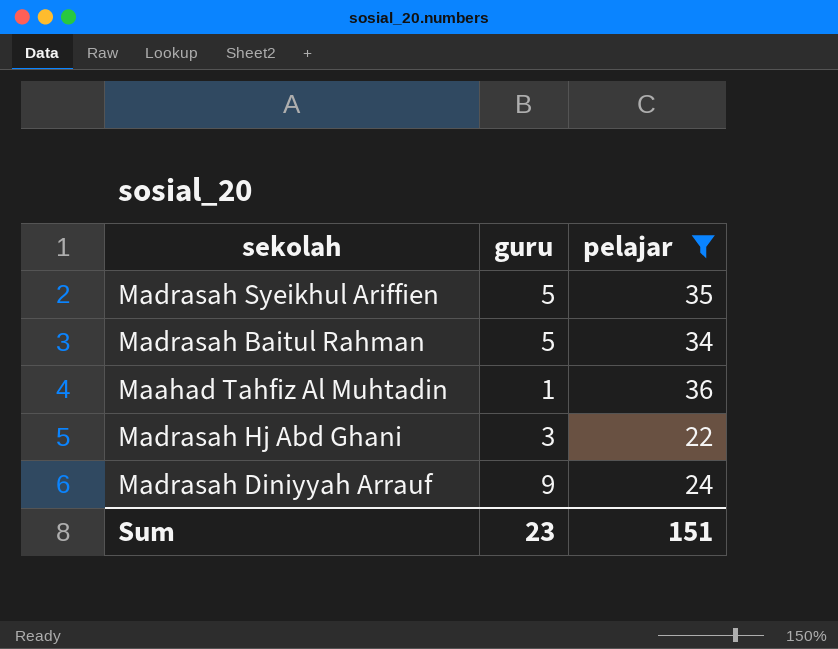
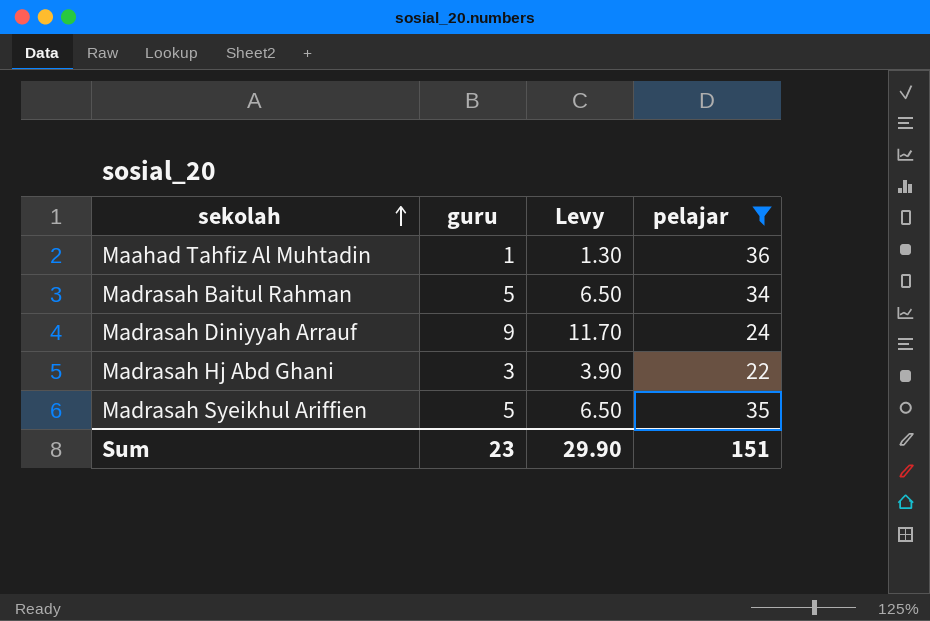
row order: none -> sekolah ascending
column Levy | formula: none -> [guru] * 1.3

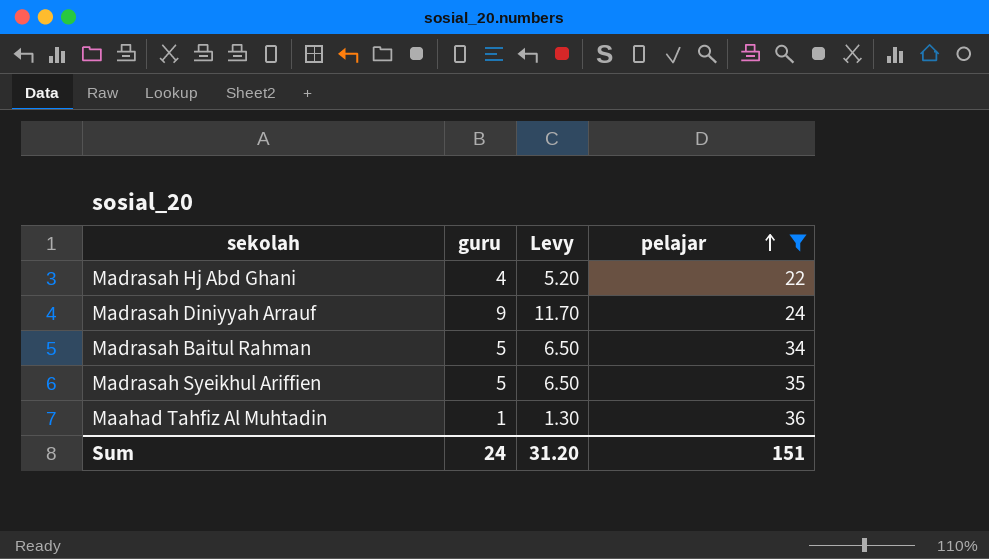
row order: sekolah ascending -> pelajar ascending
Madrasah Hj Abd Ghani | guru: 3 -> 4
Madrasah Hj Abd Ghani | Levy: 3.90 -> 5.20
Sum | guru: 23 -> 24
Sum | Levy: 29.90 -> 31.20

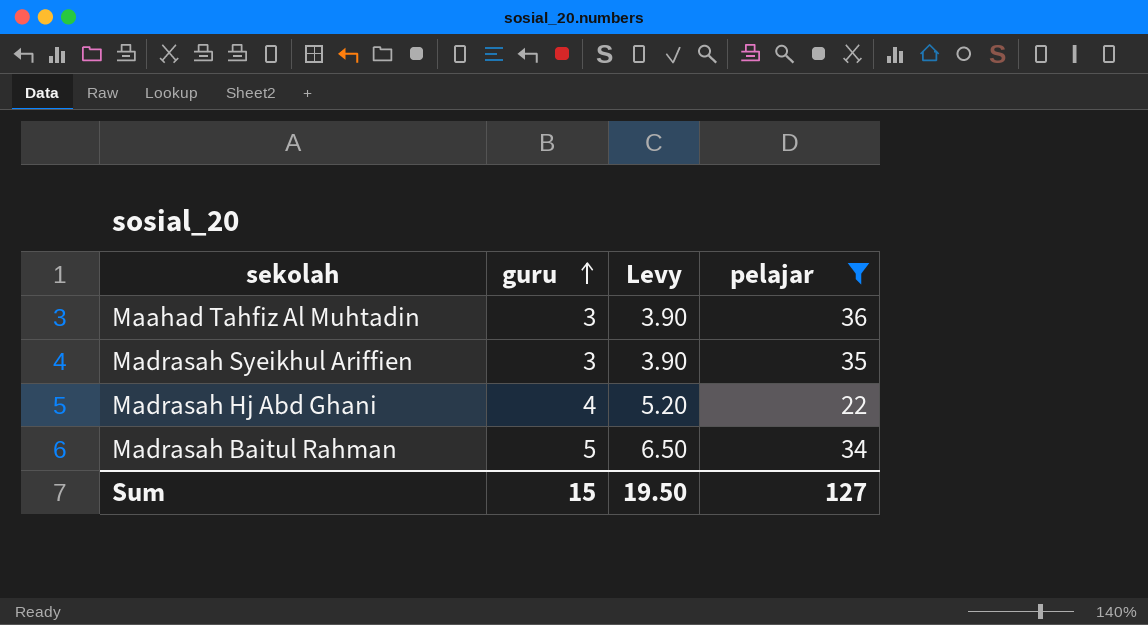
row order: pelajar ascending -> guru ascending
row Madrasah Diniyyah Arrauf: 9 | 11.70 | 24 -> none
Maahad Tahfiz Al Muhtadin | guru: 1 -> 3
Maahad Tahfiz Al Muhtadin | Levy: 1.30 -> 3.90
Madrasah Syeikhul Ariffien | guru: 5 -> 3
Madrasah Syeikhul Ariffien | Levy: 6.50 -> 3.90
Sum | guru: 24 -> 15
Sum | Levy: 31.20 -> 19.50
Sum | pelajar: 151 -> 127

